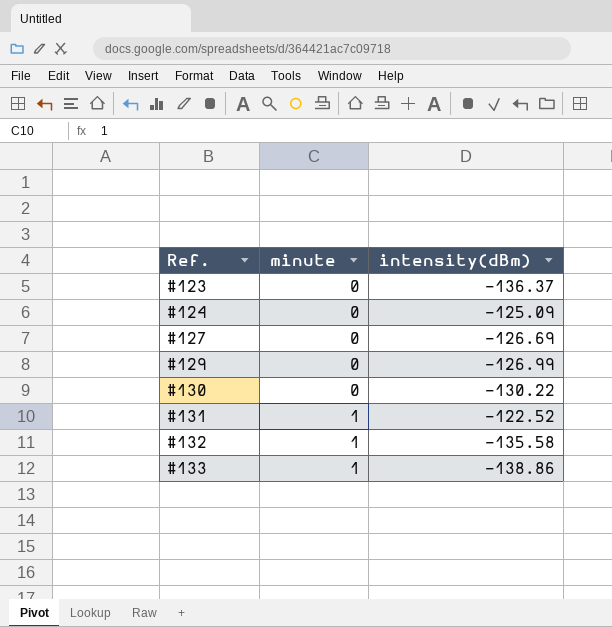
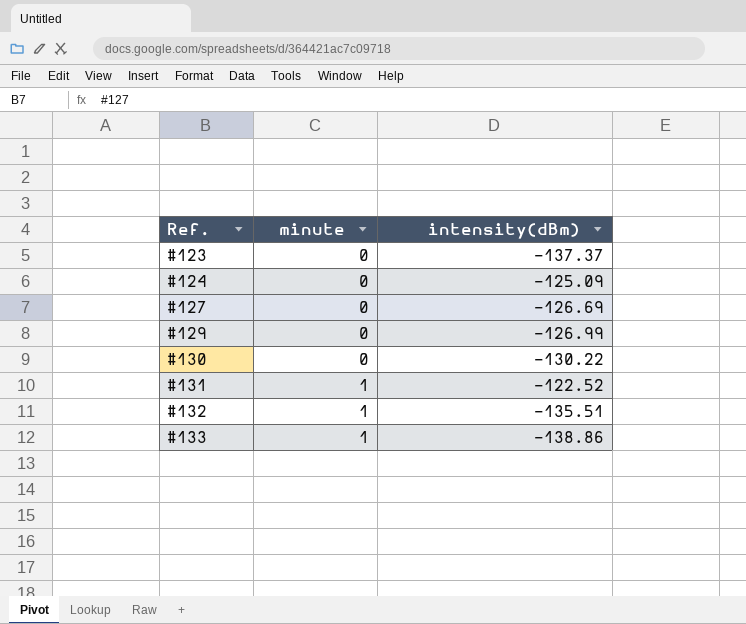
#123 | intensity(dBm): -136.37 -> -137.37
#132 | intensity(dBm): -135.58 -> -135.51

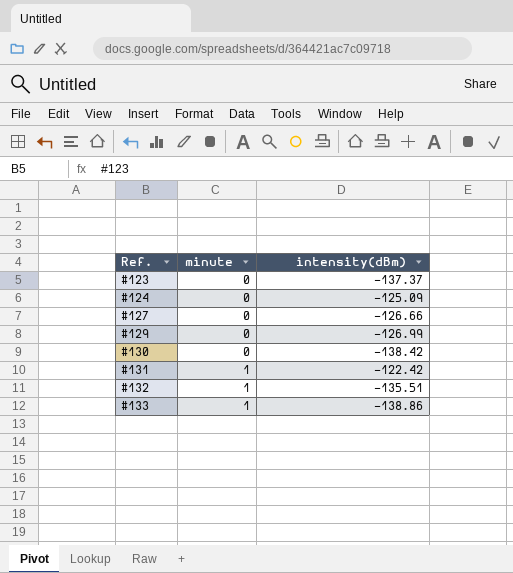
#127 | intensity(dBm): -126.69 -> -126.66
#130 | intensity(dBm): -130.22 -> -138.42
#131 | intensity(dBm): -122.52 -> -122.42

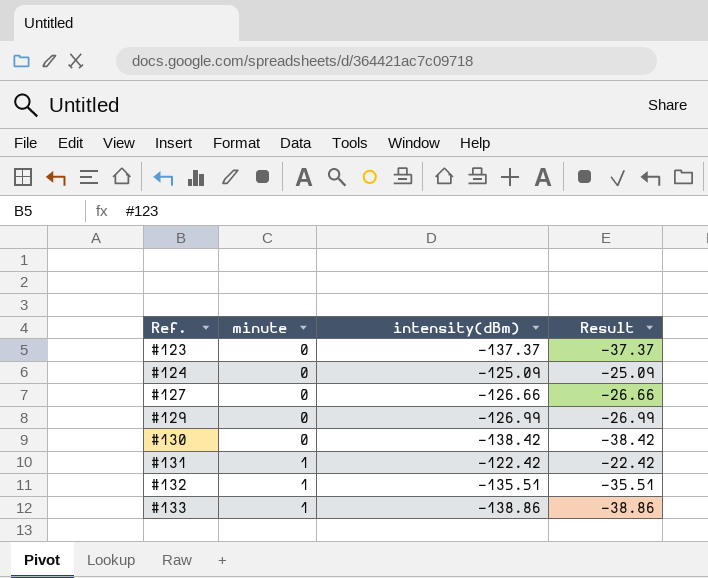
column Result | formula: none -> [intensity(dBm)] + 100

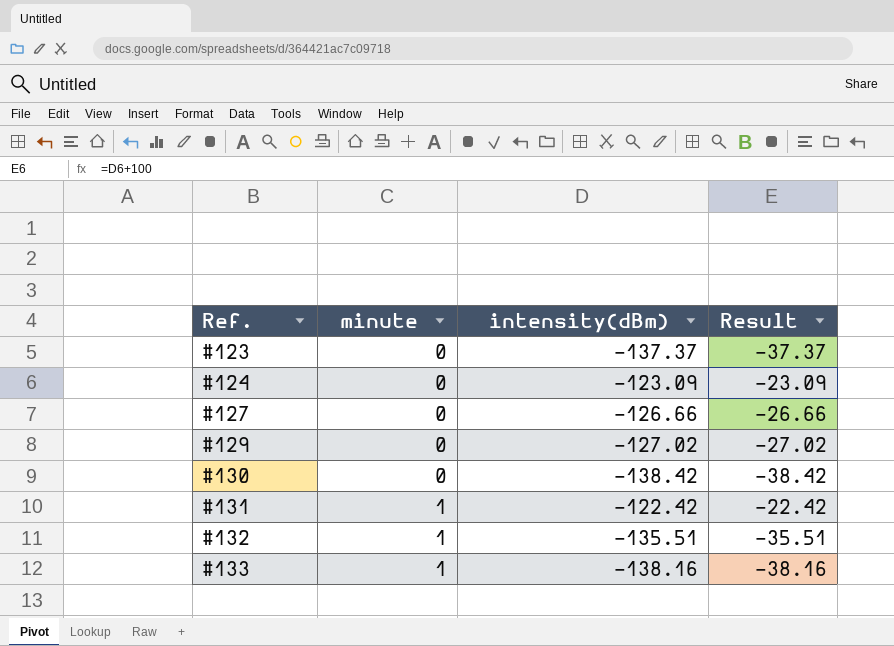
#124 | intensity(dBm): -125.09 -> -123.09
#124 | Result: -25.09 -> -23.09
#129 | intensity(dBm): -126.99 -> -127.02
#129 | Result: -26.99 -> -27.02
#133 | intensity(dBm): -138.86 -> -138.16
#133 | Result: -38.86 -> -38.16

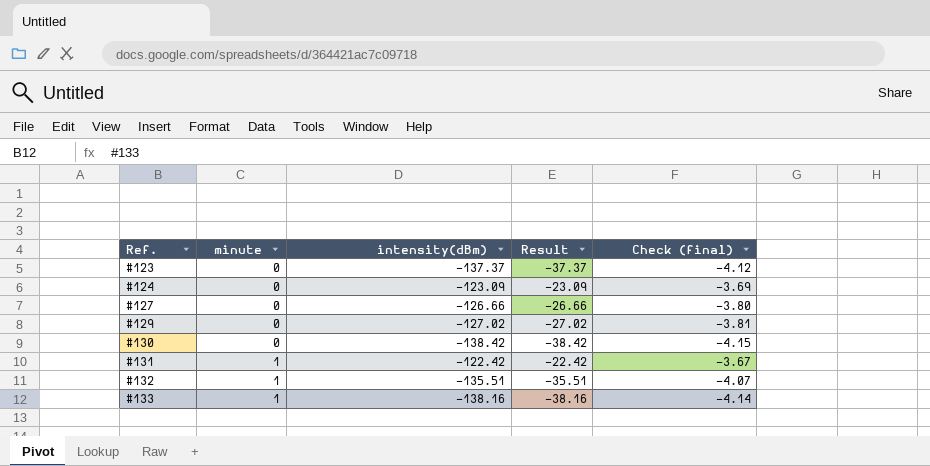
column Check (final) | formula: none -> [intensity(dBm)] * 0.03

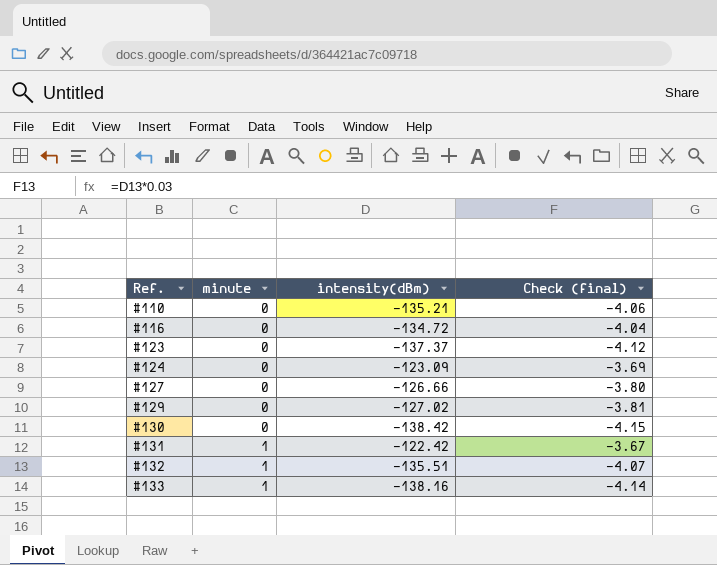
column Result | formula: [intensity(dBm)] + 100 -> none
row #110: none -> 0 | -135.21 | -4.06
row #116: none -> 0 | -134.72 | -4.04

